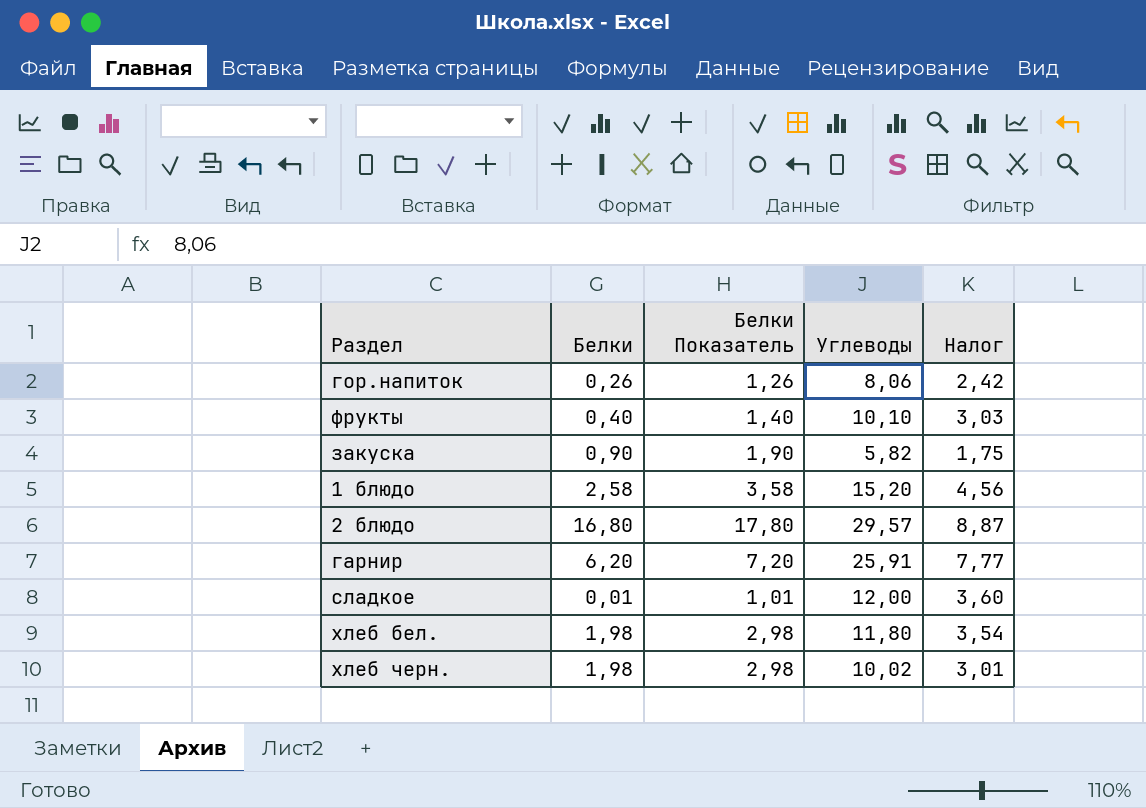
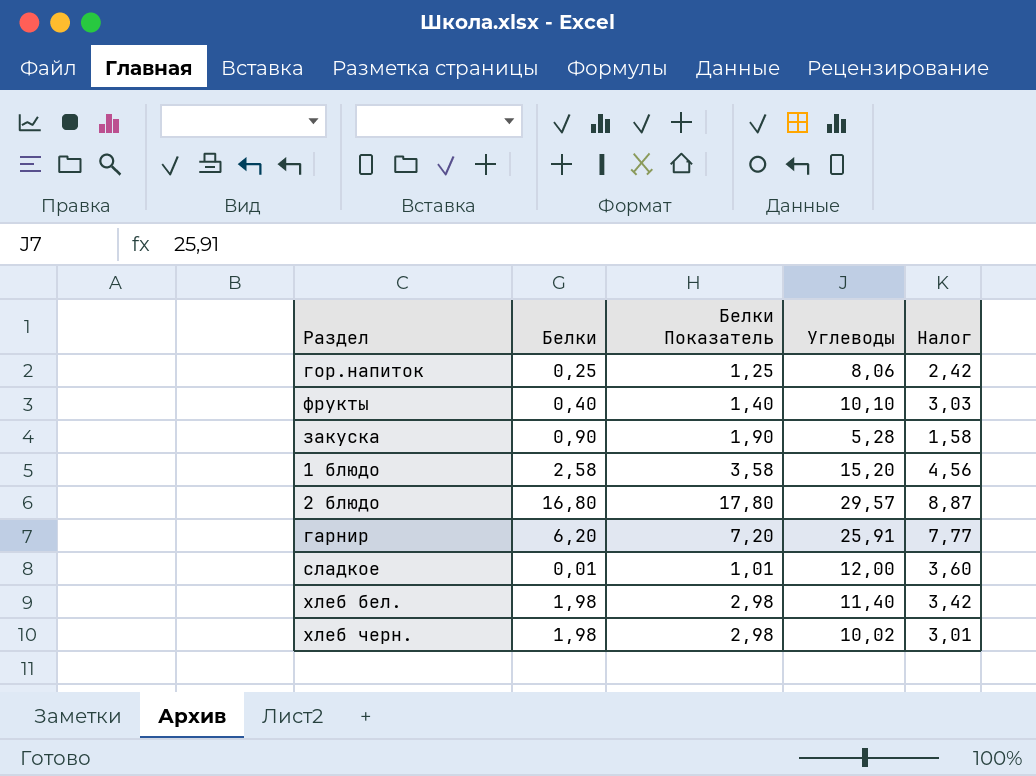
гор.напиток | Белки: 0,26 -> 0,25
гор.напиток | Белки Показатель: 1,26 -> 1,25
закуска | Углеводы: 5,82 -> 5,28
закуска | Налог: 1,75 -> 1,58
хлеб бел. | Углеводы: 11,80 -> 11,40
хлеб бел. | Налог: 3,54 -> 3,42

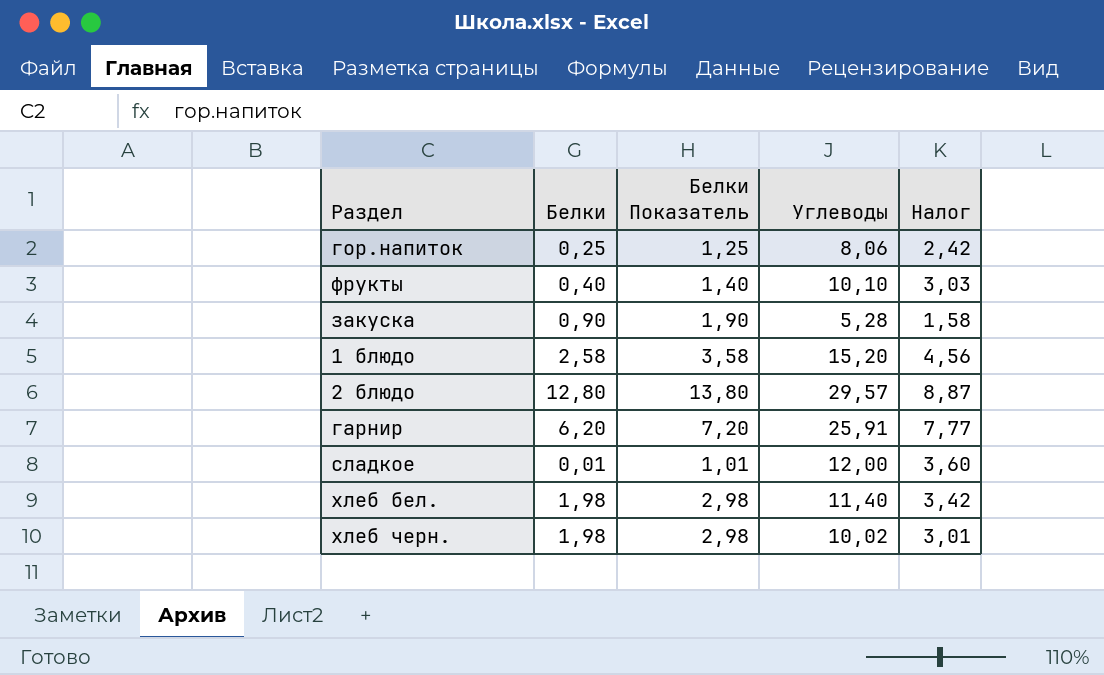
2 блюдо | Белки: 16,80 -> 12,80
2 блюдо | Белки Показатель: 17,80 -> 13,80

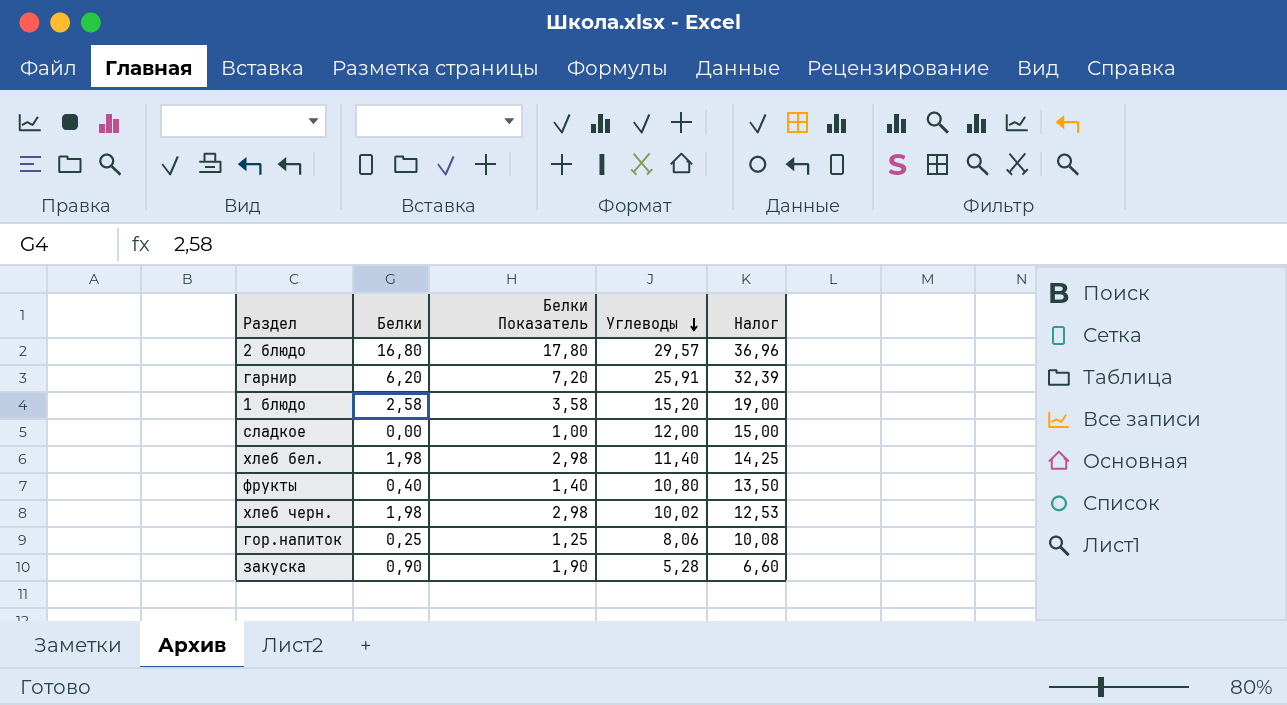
row order: none -> Углеводы descending
column Налог | formula: [Углеводы] * 0,3 -> [Углеводы] * 1,25
2 блюдо | Белки: 12,80 -> 16,80
2 блюдо | Белки Показатель: 13,80 -> 17,80
сладкое | Белки: 0,01 -> 0,00
сладкое | Белки Показатель: 1,01 -> 1,00
фрукты | Углеводы: 10,10 -> 10,80

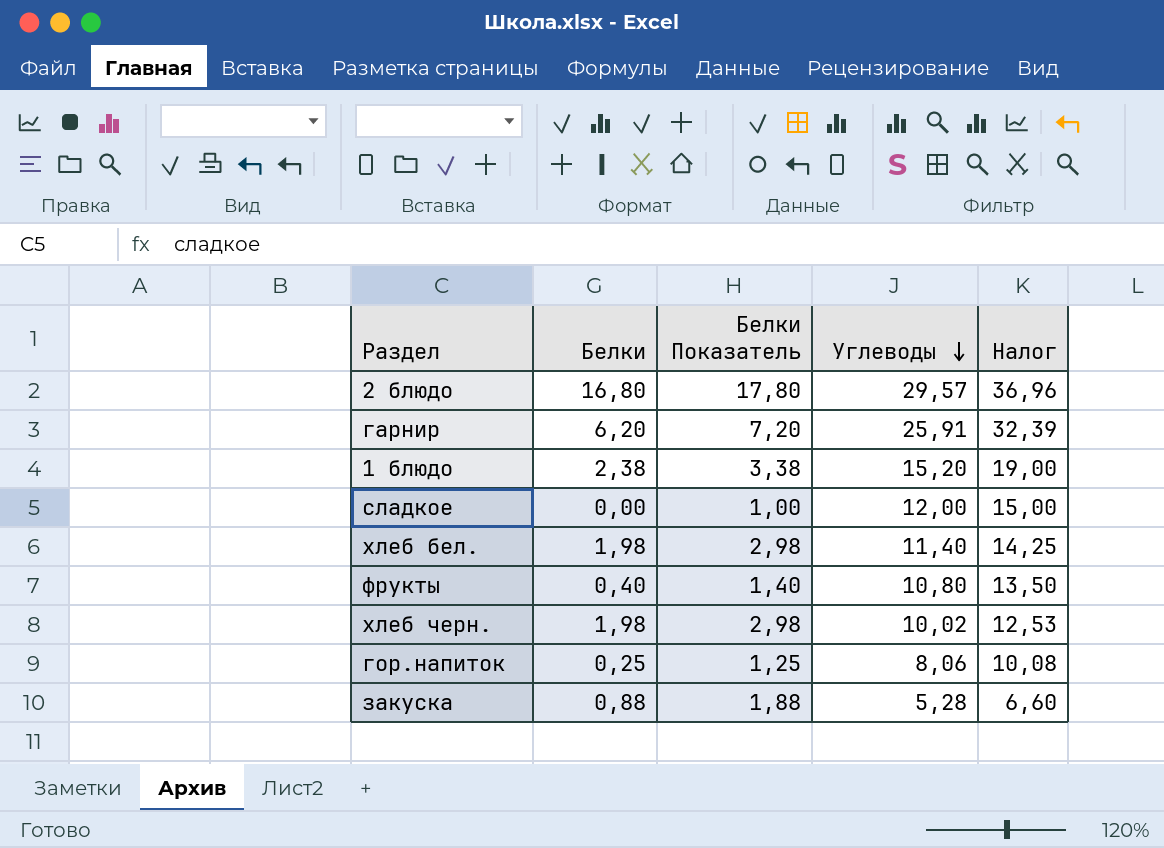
1 блюдо | Белки: 2,58 -> 2,38
1 блюдо | Белки Показатель: 3,58 -> 3,38
закуска | Белки: 0,90 -> 0,88
закуска | Белки Показатель: 1,90 -> 1,88

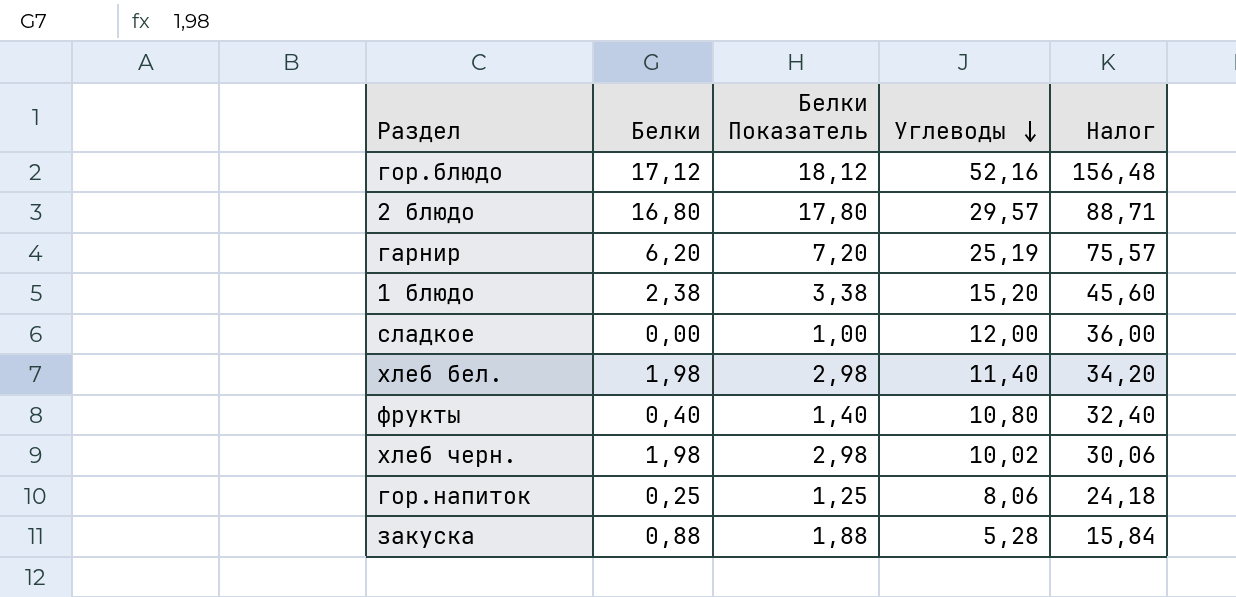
column Налог | formula: [Углеводы] * 1,25 -> [Углеводы] * 3
row гор.блюдо: none -> 17,12 | 18,12 | 52,16 | 156,48
гарнир | Углеводы: 25,91 -> 25,19

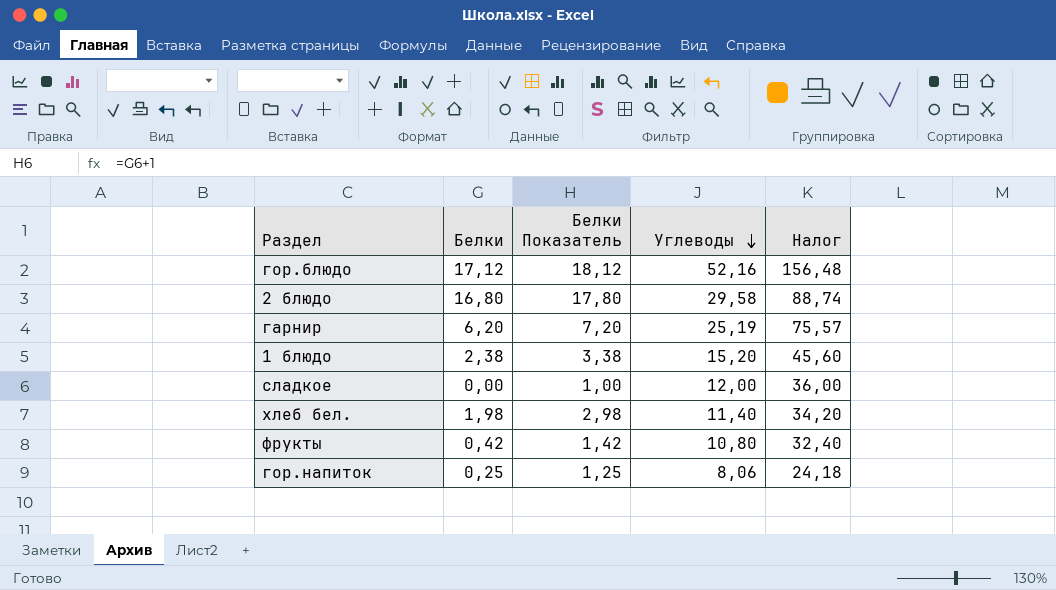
row хлеб черн.: 1,98 | 2,98 | 10,02 | 30,06 -> none
row закуска: 0,88 | 1,88 | 5,28 | 15,84 -> none
2 блюдо | Углеводы: 29,57 -> 29,58
2 блюдо | Налог: 88,71 -> 88,74
фрукты | Белки: 0,40 -> 0,42
фрукты | Белки Показатель: 1,40 -> 1,42

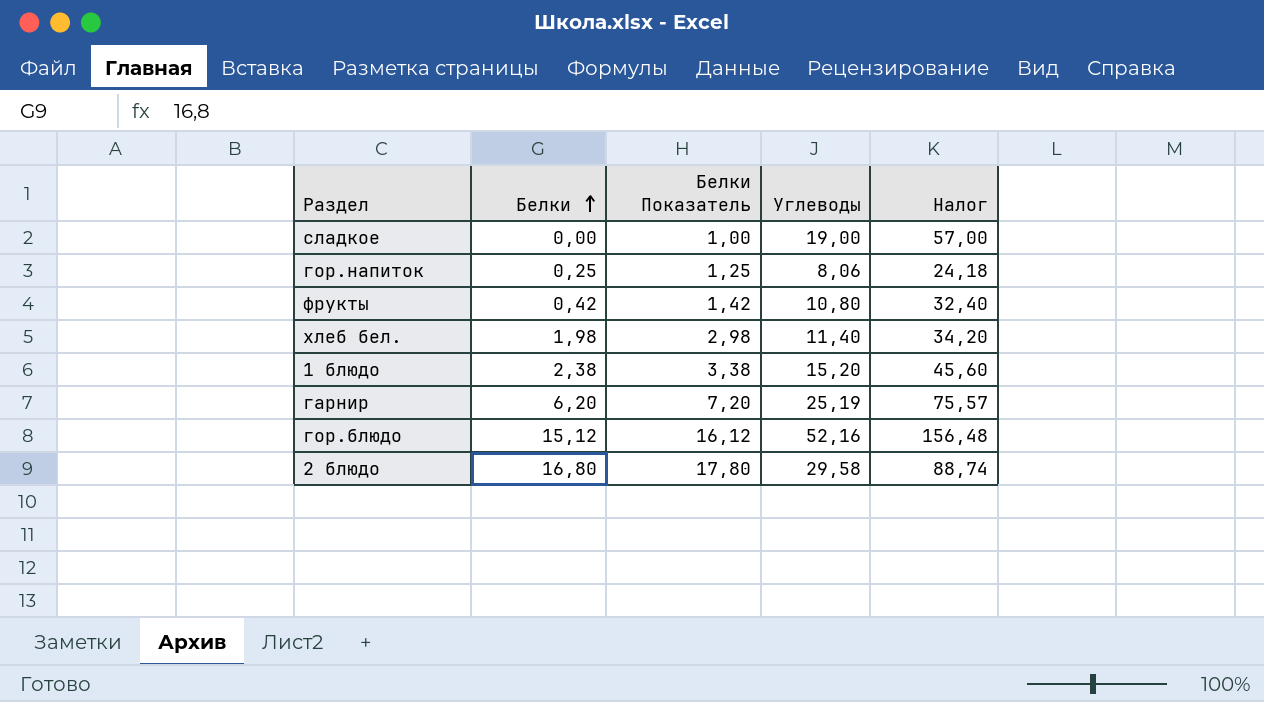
row order: Углеводы descending -> Белки ascending
сладкое | Углеводы: 12,00 -> 19,00
сладкое | Налог: 36,00 -> 57,00
гор.блюдо | Белки: 17,12 -> 15,12
гор.блюдо | Белки Показатель: 18,12 -> 16,12

